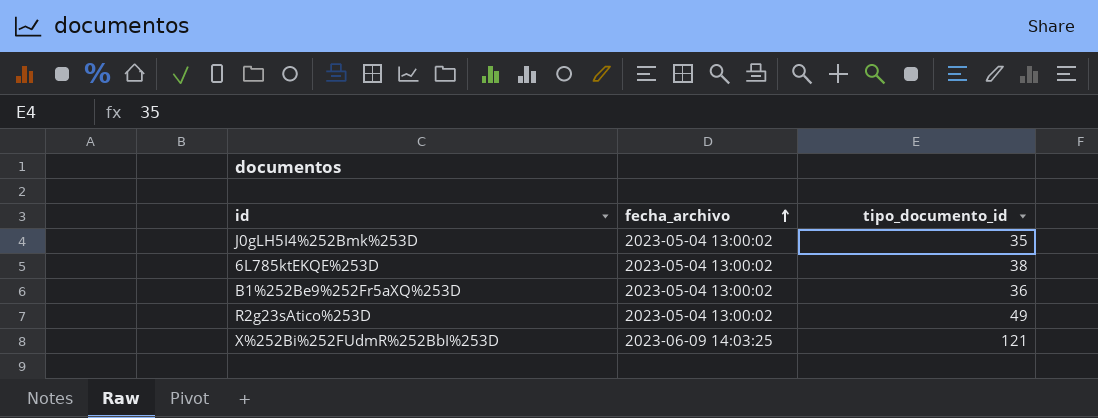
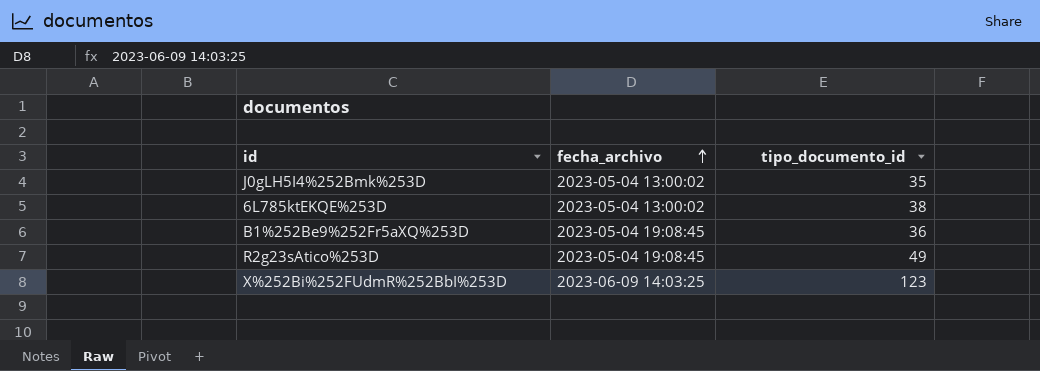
B1%252Be9%252Fr5aXQ%253D | fecha_archivo: 2023-05-04 13:00:02 -> 2023-05-04 19:08:45
R2g23sAtico%253D | fecha_archivo: 2023-05-04 13:00:02 -> 2023-05-04 19:08:45
X%252Bi%252FUdmR%252BbI%253D | tipo_documento_id: 121 -> 123

